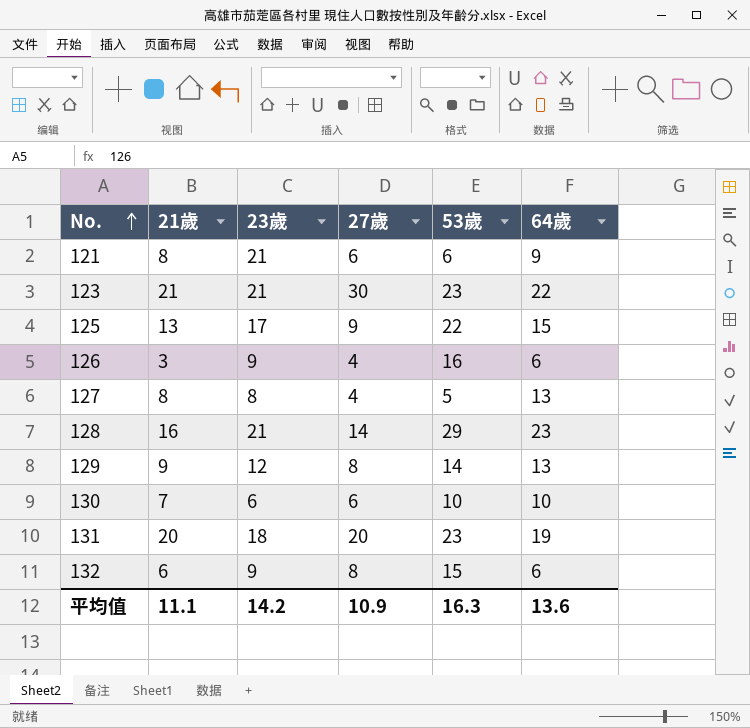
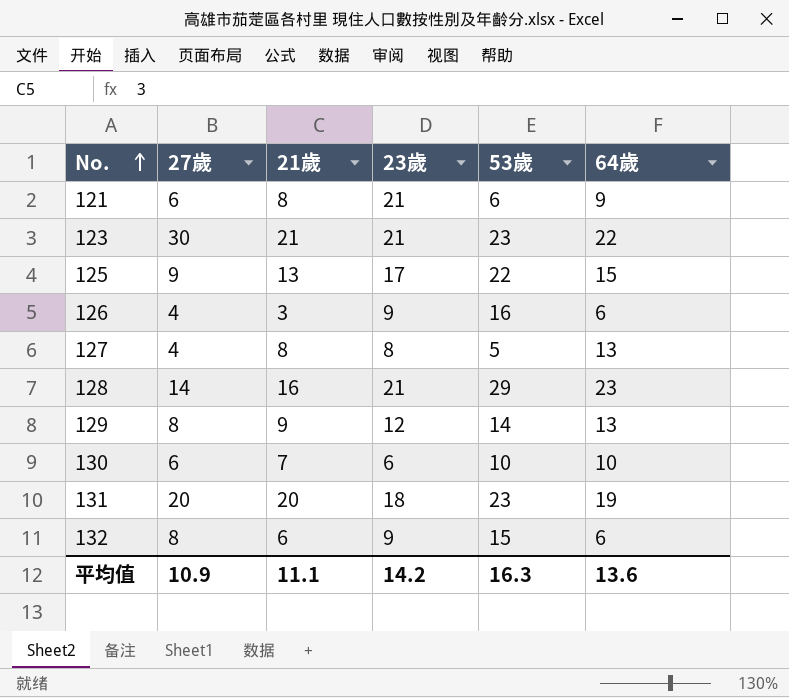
column 27歲 | position: 4 -> 2

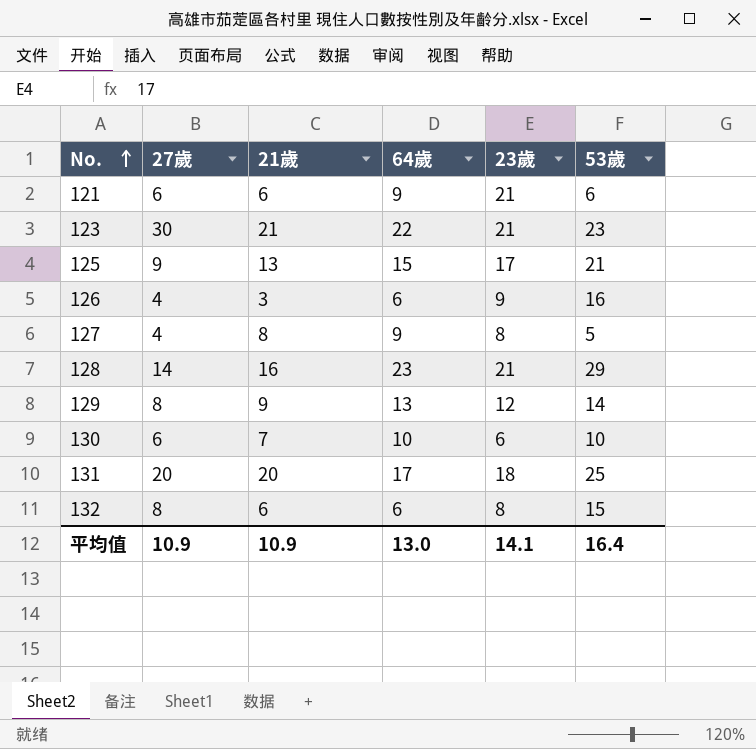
column 64歲 | position: 6 -> 4
121 | 21歲: 8 -> 6
125 | 53歲: 22 -> 21
127 | 64歲: 13 -> 9
131 | 64歲: 19 -> 17
131 | 53歲: 23 -> 25
132 | 23歲: 9 -> 8
平均值 | 21歲: 11.1 -> 10.9
平均值 | 64歲: 13.6 -> 13.0
平均值 | 23歲: 14.2 -> 14.1
平均值 | 53歲: 16.3 -> 16.4

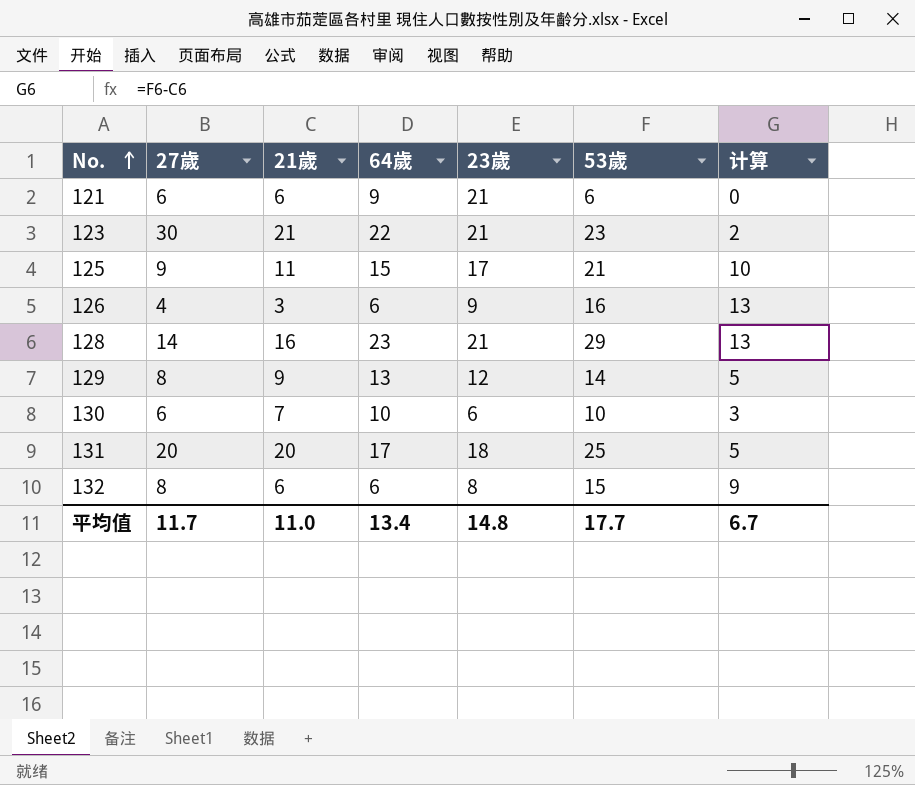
column 计算 | formula: none -> [53歲] - [21歲]
row 127: 4 | 8 | 9 | 8 | 5 -> none
125 | 21歲: 13 -> 11
平均值 | 27歲: 10.9 -> 11.7
平均值 | 21歲: 10.9 -> 11.0
平均值 | 64歲: 13.0 -> 13.4
平均值 | 23歲: 14.1 -> 14.8
平均值 | 53歲: 16.4 -> 17.7

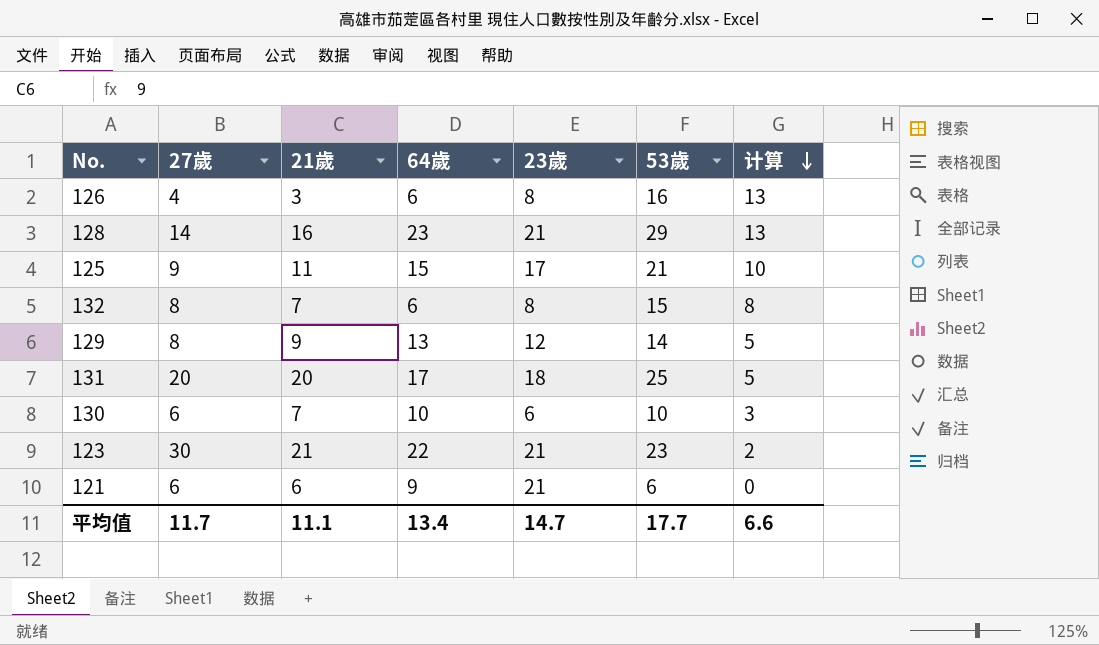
row order: No. ascending -> 计算 descending
126 | 23歲: 9 -> 8
132 | 21歲: 6 -> 7
132 | 计算: 9 -> 8
平均值 | 21歲: 11.0 -> 11.1
平均值 | 23歲: 14.8 -> 14.7
平均值 | 计算: 6.7 -> 6.6

